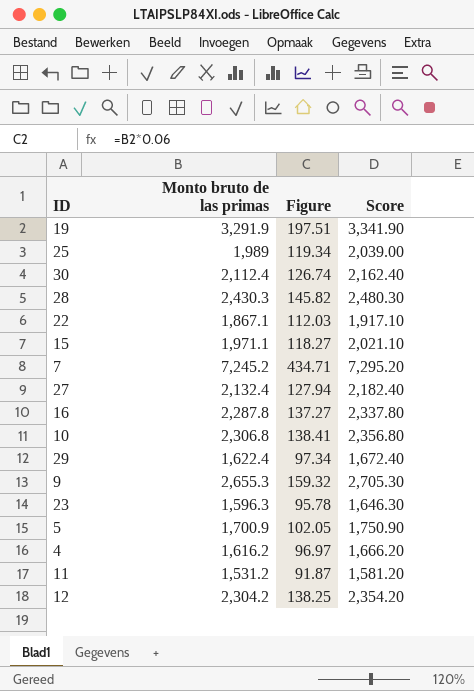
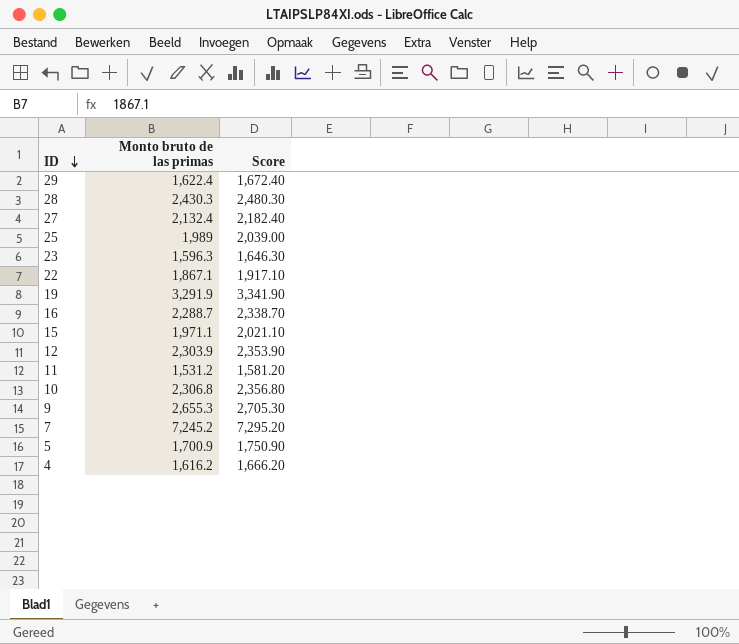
row order: none -> ID descending
column Figure | formula: [Monto bruto de las primas] * 0.06 -> none
row 30: 2,112.4 | 126.74 | 2,162.40 -> none
16 | Monto bruto de las primas: 2,287.8 -> 2,288.7
16 | Score: 2,337.80 -> 2,338.70
12 | Monto bruto de las primas: 2,304.2 -> 2,303.9
12 | Score: 2,354.20 -> 2,353.90

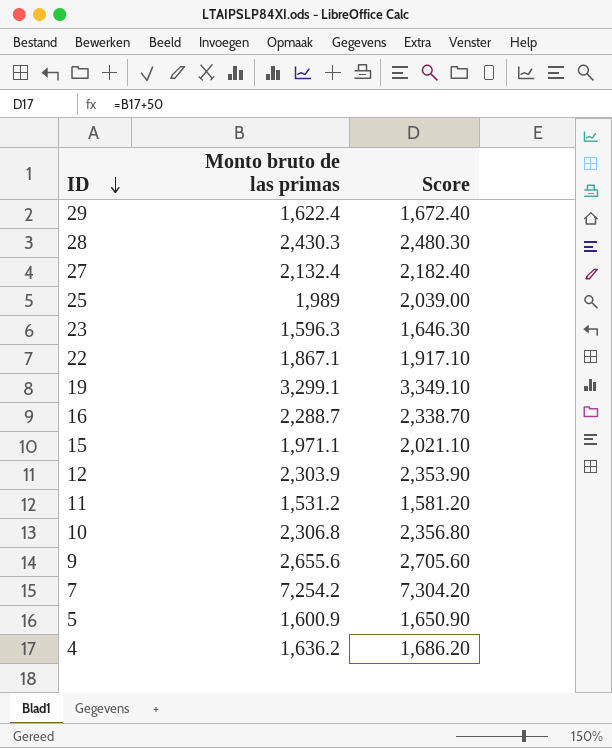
19 | Monto bruto de las primas: 3,291.9 -> 3,299.1
19 | Score: 3,341.90 -> 3,349.10
9 | Monto bruto de las primas: 2,655.3 -> 2,655.6
9 | Score: 2,705.30 -> 2,705.60
7 | Monto bruto de las primas: 7,245.2 -> 7,254.2
7 | Score: 7,295.20 -> 7,304.20
5 | Monto bruto de las primas: 1,700.9 -> 1,600.9
5 | Score: 1,750.90 -> 1,650.90
4 | Monto bruto de las primas: 1,616.2 -> 1,636.2
4 | Score: 1,666.20 -> 1,686.20

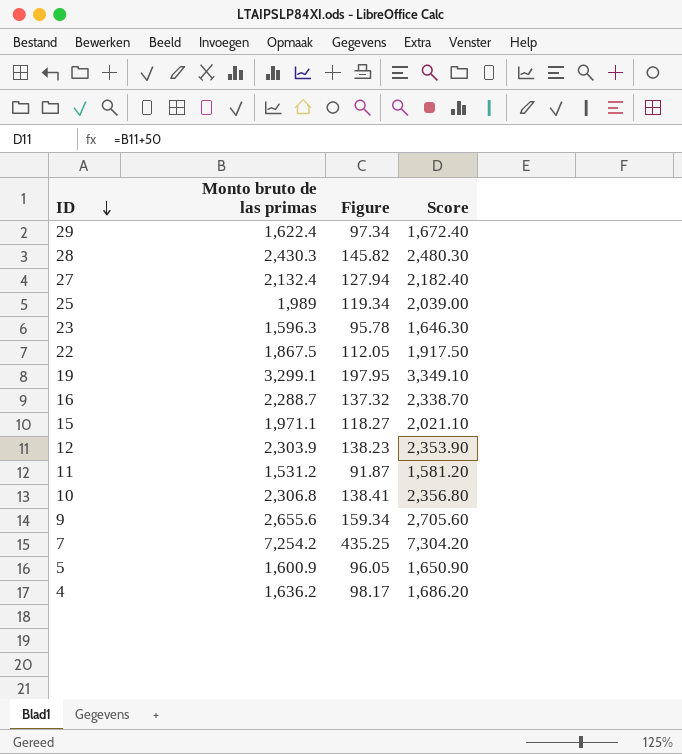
column Figure | formula: none -> [Monto bruto de las primas] * 0.06
22 | Monto bruto de las primas: 1,867.1 -> 1,867.5
22 | Score: 1,917.10 -> 1,917.50

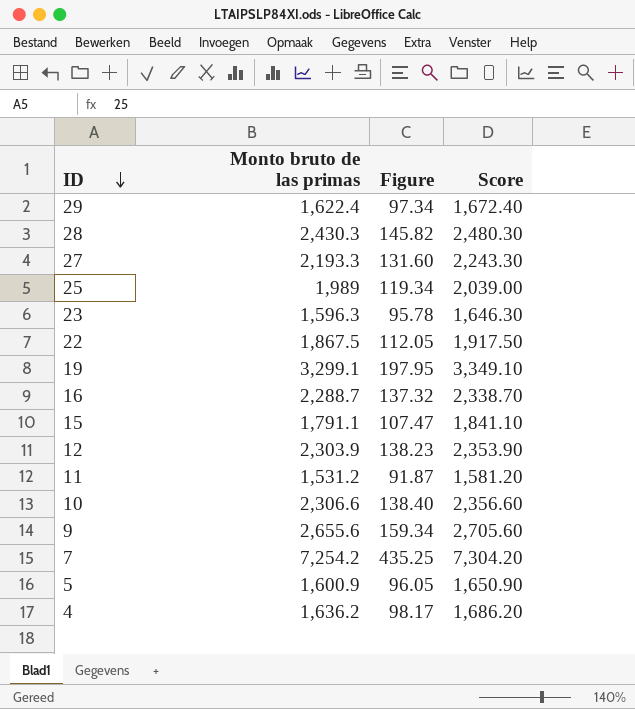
27 | Monto bruto de las primas: 2,132.4 -> 2,193.3
27 | Figure: 127.94 -> 131.60
27 | Score: 2,182.40 -> 2,243.30
15 | Monto bruto de las primas: 1,971.1 -> 1,791.1
15 | Figure: 118.27 -> 107.47
15 | Score: 2,021.10 -> 1,841.10
10 | Monto bruto de las primas: 2,306.8 -> 2,306.6
10 | Figure: 138.41 -> 138.40
10 | Score: 2,356.80 -> 2,356.60

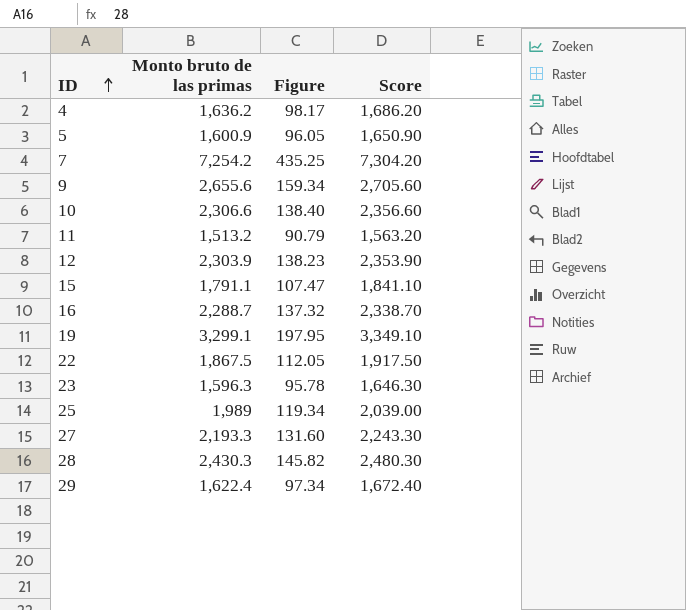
row order: ID descending -> ID ascending
11 | Monto bruto de las primas: 1,531.2 -> 1,513.2
11 | Figure: 91.87 -> 90.79
11 | Score: 1,581.20 -> 1,563.20

